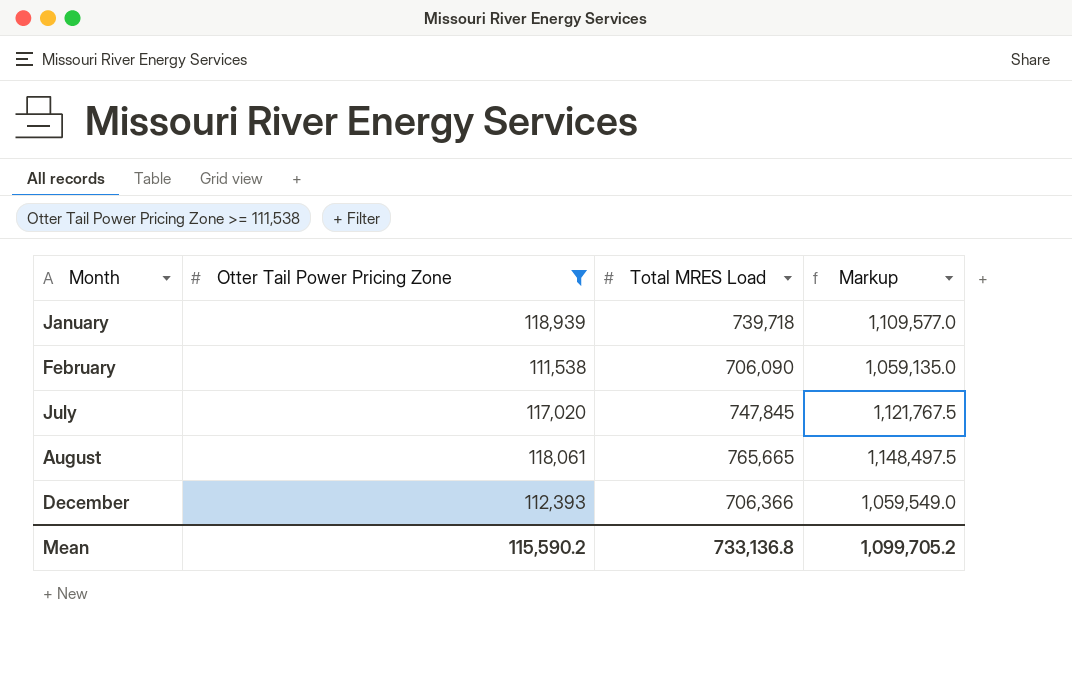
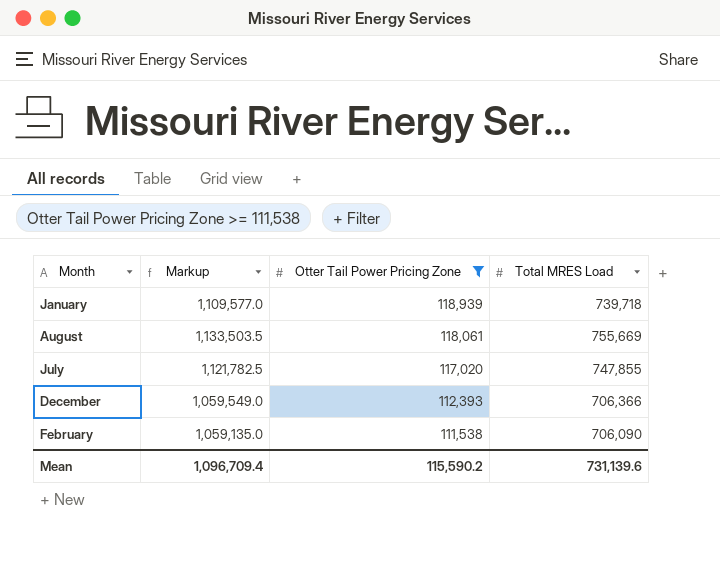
row order: Month ascending -> Otter Tail Power Pricing Zone descending
column Markup | position: 4 -> 2
August | Markup: 1,148,497.5 -> 1,133,503.5
August | Total MRES Load: 765,665 -> 755,669
July | Markup: 1,121,767.5 -> 1,121,782.5
July | Total MRES Load: 747,845 -> 747,855
Mean | Markup: 1,099,705.2 -> 1,096,709.4
Mean | Total MRES Load: 733,136.8 -> 731,139.6

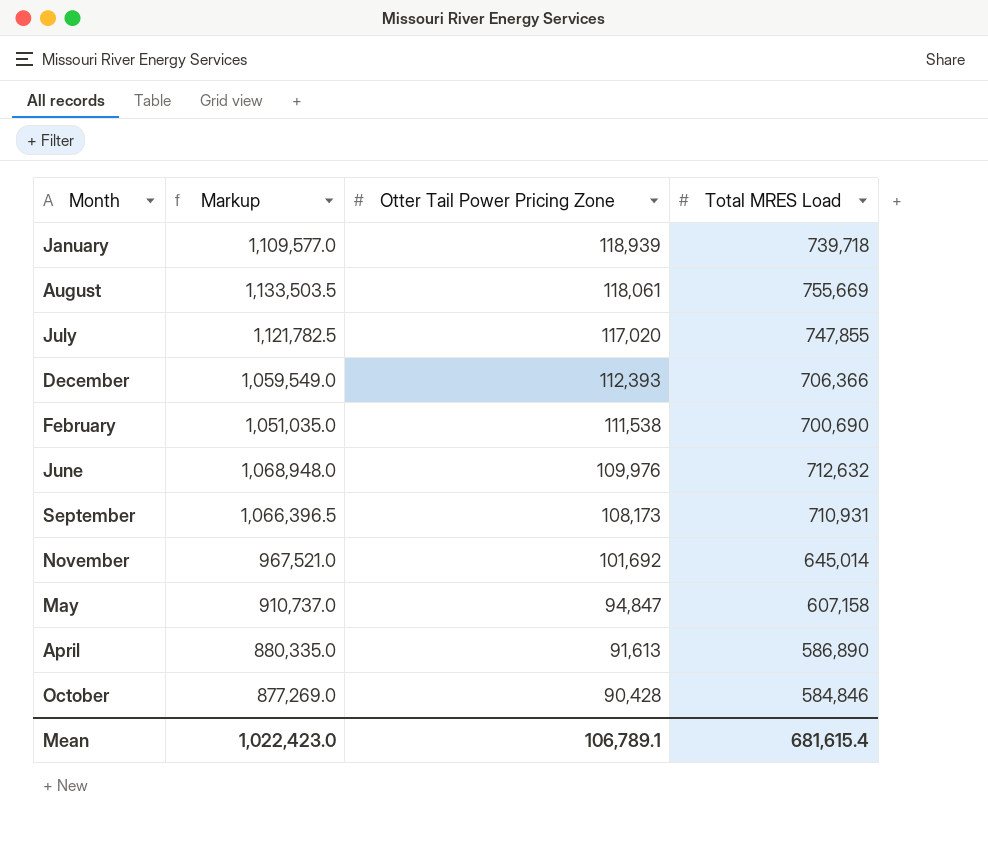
filter: Otter Tail Power Pricing Zone >= 111,538 -> none
February | Markup: 1,059,135.0 -> 1,051,035.0
February | Total MRES Load: 706,090 -> 700,690
Mean | Markup: 1,096,709.4 -> 1,022,423.0
Mean | Otter Tail Power Pricing Zone: 115,590.2 -> 106,789.1
Mean | Total MRES Load: 731,139.6 -> 681,615.4

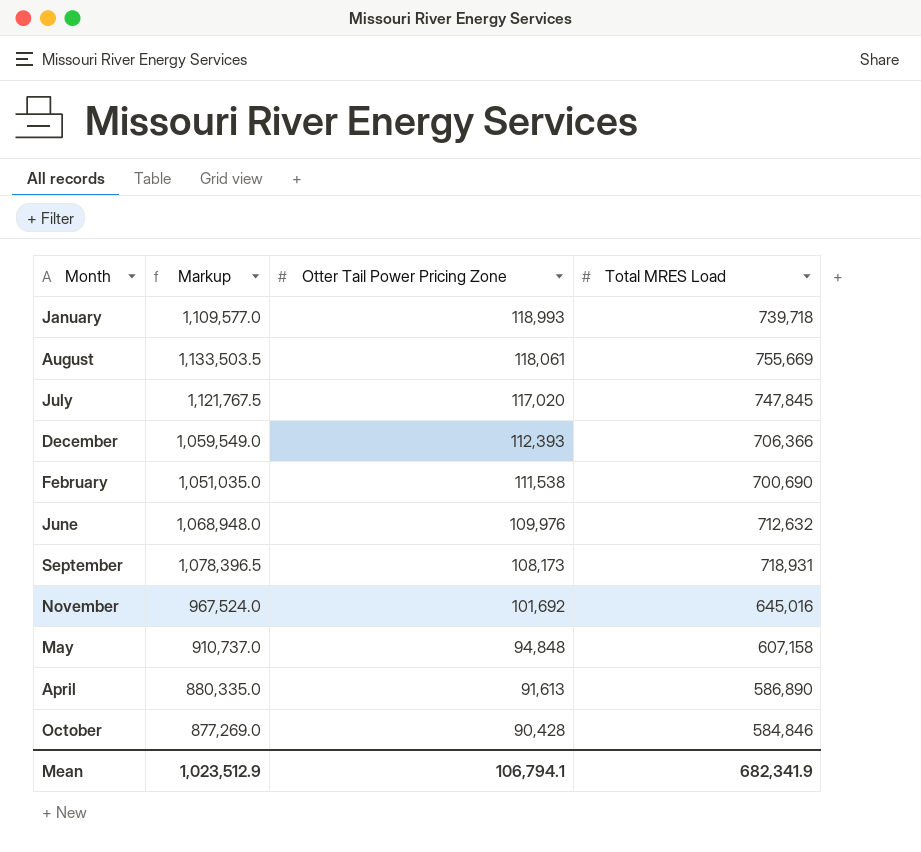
January | Otter Tail Power Pricing Zone: 118,939 -> 118,993
July | Markup: 1,121,782.5 -> 1,121,767.5
July | Total MRES Load: 747,855 -> 747,845
September | Markup: 1,066,396.5 -> 1,078,396.5
September | Total MRES Load: 710,931 -> 718,931
November | Markup: 967,521.0 -> 967,524.0
November | Total MRES Load: 645,014 -> 645,016
May | Otter Tail Power Pricing Zone: 94,847 -> 94,848
Mean | Markup: 1,022,423.0 -> 1,023,512.9
Mean | Otter Tail Power Pricing Zone: 106,789.1 -> 106,794.1
Mean | Total MRES Load: 681,615.4 -> 682,341.9

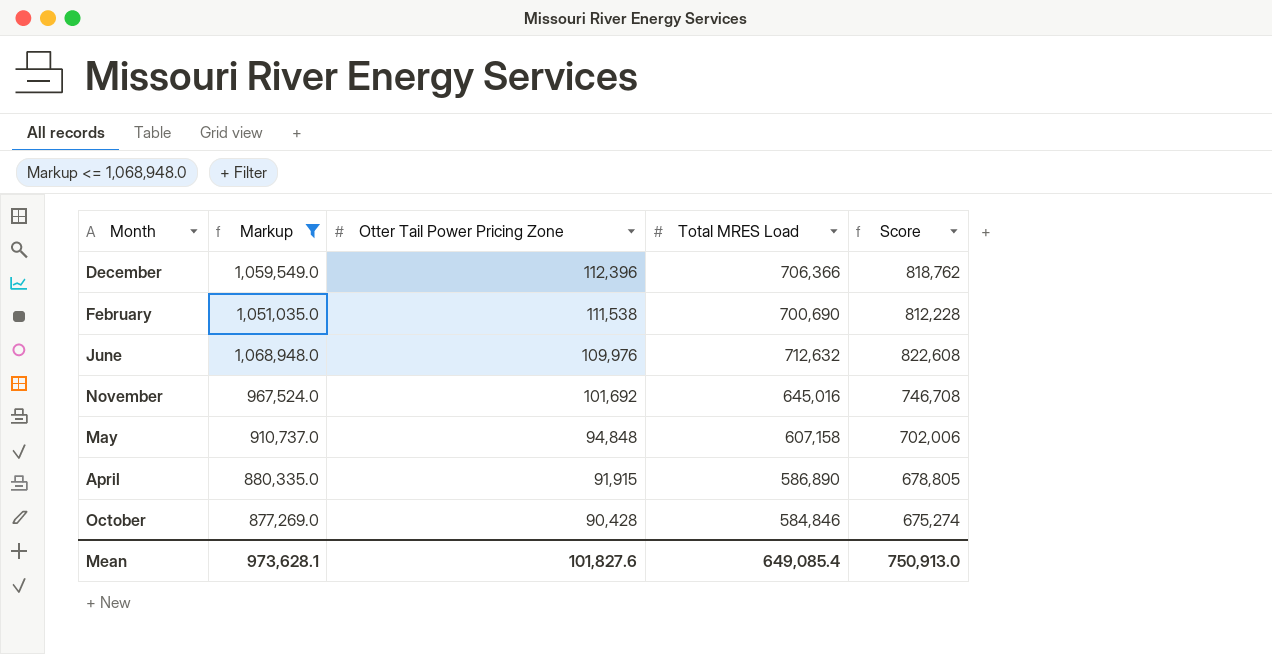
filter: none -> Markup <= 1,068,948.0
column Score | formula: none -> [Otter Tail Power Pricing Zone] + [Total MRES Load]
December | Otter Tail Power Pricing Zone: 112,393 -> 112,396
April | Otter Tail Power Pricing Zone: 91,613 -> 91,915
Mean | Markup: 1,023,512.9 -> 973,628.1
Mean | Otter Tail Power Pricing Zone: 106,794.1 -> 101,827.6
Mean | Total MRES Load: 682,341.9 -> 649,085.4

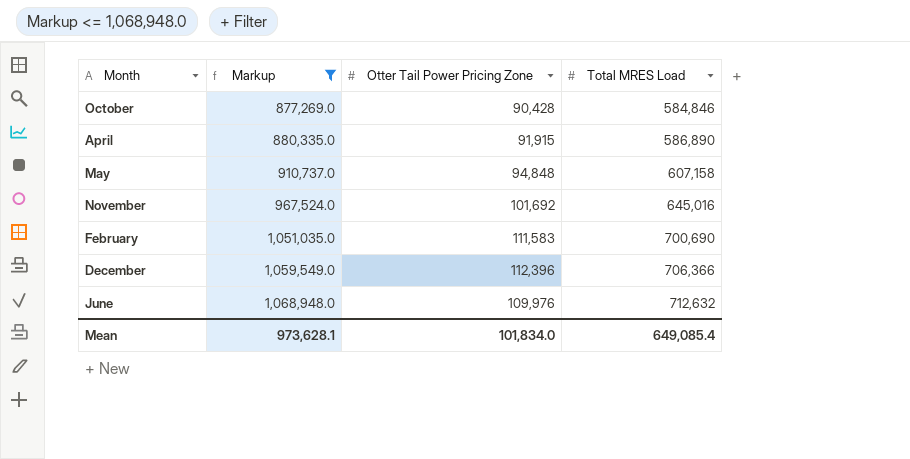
row order: Otter Tail Power Pricing Zone descending -> Markup ascending
column Score | formula: [Otter Tail Power Pricing Zone] + [Total MRES Load] -> none
February | Otter Tail Power Pricing Zone: 111,538 -> 111,583
Mean | Otter Tail Power Pricing Zone: 101,827.6 -> 101,834.0

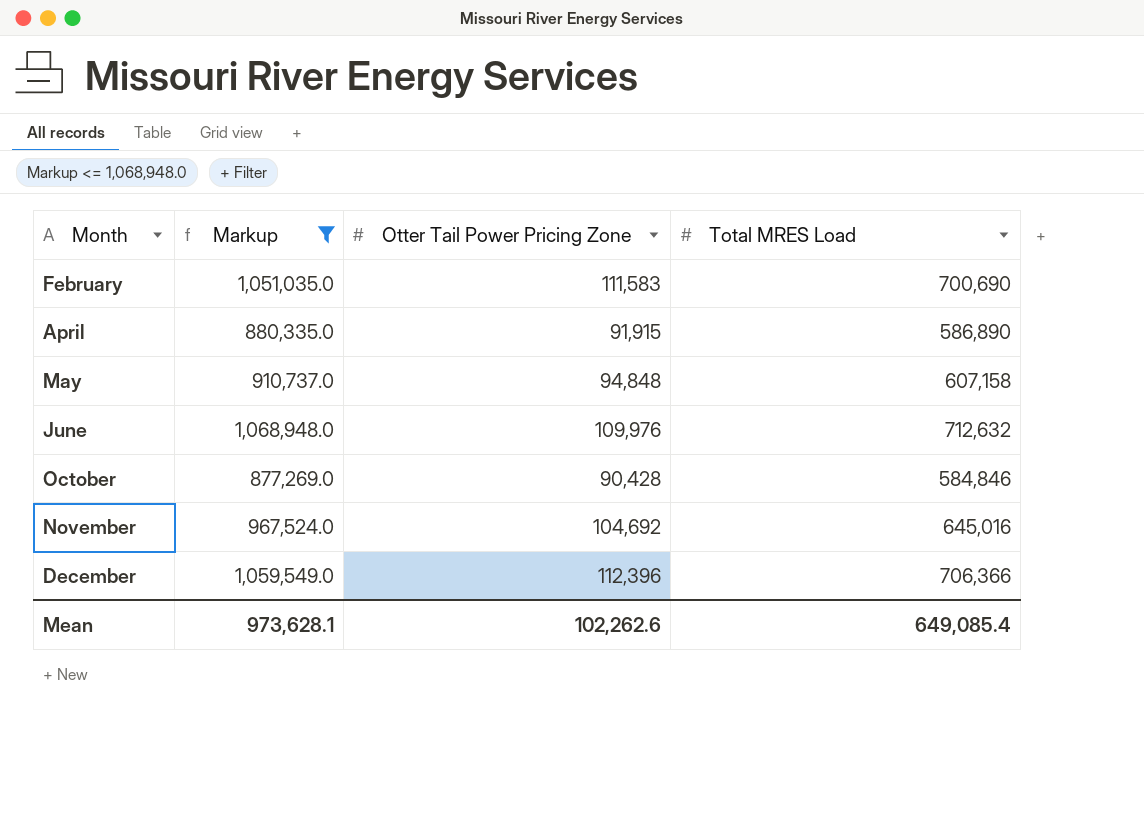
row order: Markup ascending -> Month ascending
November | Otter Tail Power Pricing Zone: 101,692 -> 104,692
Mean | Otter Tail Power Pricing Zone: 101,834.0 -> 102,262.6

